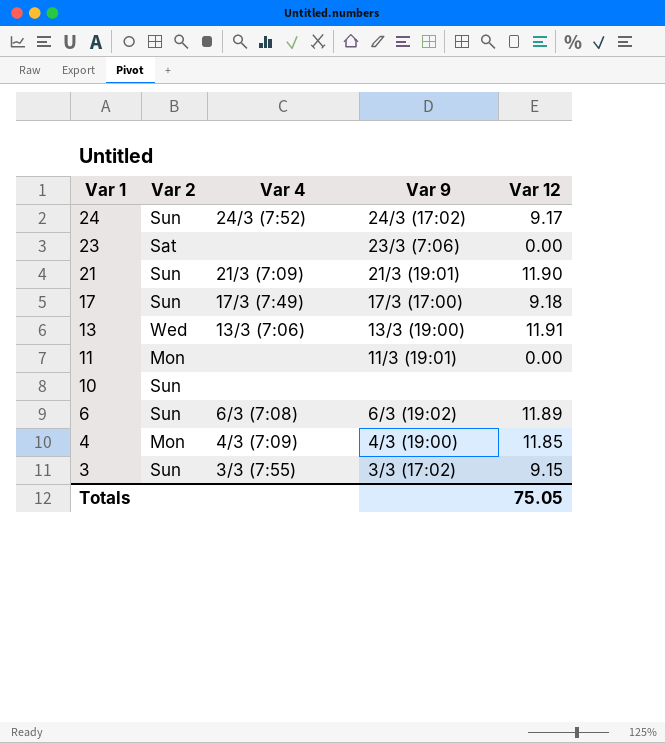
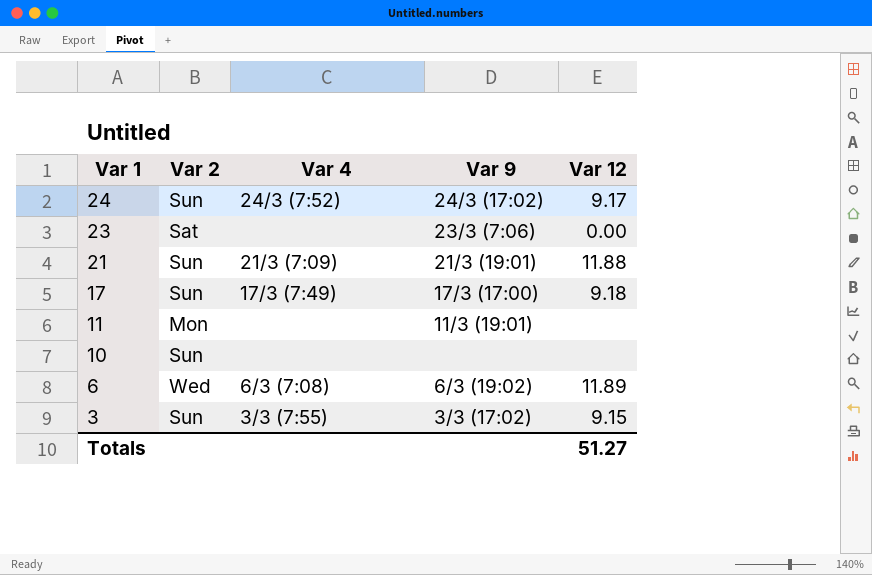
row 13: Wed | 13/3 (7:06) | 13/3 (19:00) | 11.91 -> none
row 4: Mon | 4/3 (7:09) | 4/3 (19:00) | 11.85 -> none
21 | Var 12: 11.90 -> 11.88
11 | Var 12: 0.00 -> none
6 | Var 2: Sun -> Wed
Totals | Var 12: 75.05 -> 51.27

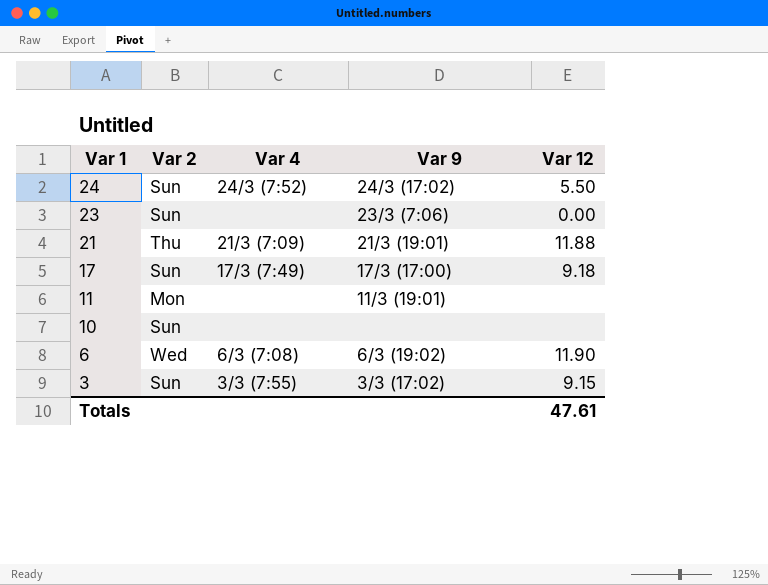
24 | Var 12: 9.17 -> 5.50
23 | Var 2: Sat -> Sun
21 | Var 2: Sun -> Thu
6 | Var 12: 11.89 -> 11.90
Totals | Var 12: 51.27 -> 47.61

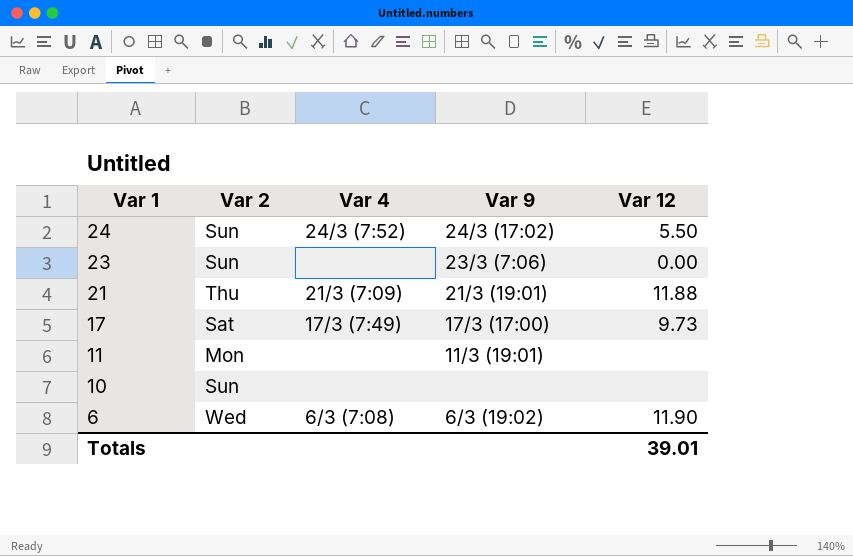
row 3: Sun | 3/3 (7:55) | 3/3 (17:02) | 9.15 -> none
17 | Var 2: Sun -> Sat
17 | Var 12: 9.18 -> 9.73
Totals | Var 12: 47.61 -> 39.01

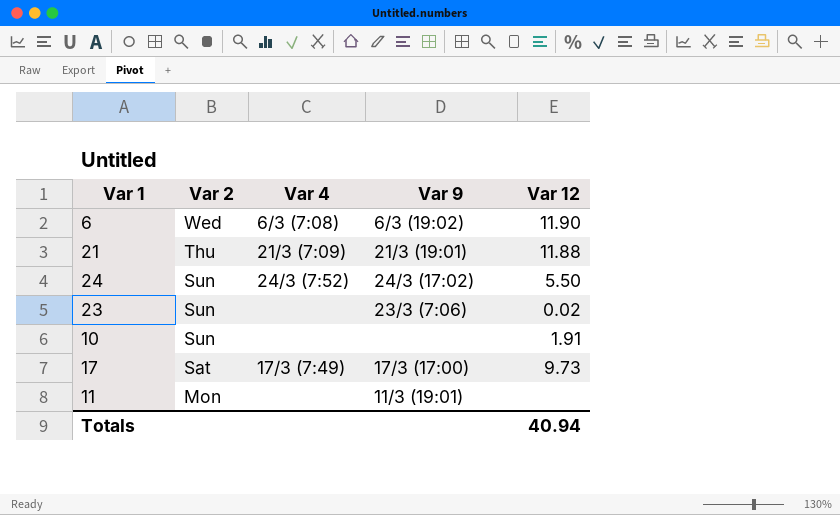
row order: Var 1 descending -> Var 2 descending
23 | Var 12: 0.00 -> 0.02
10 | Var 12: none -> 1.91
Totals | Var 12: 39.01 -> 40.94

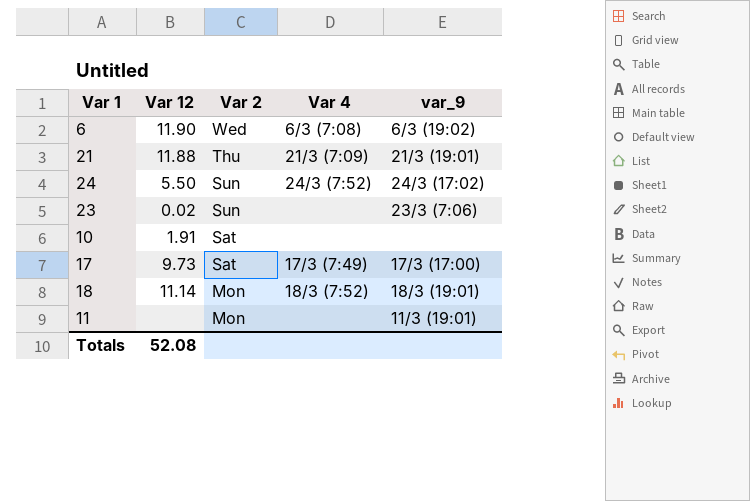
column Var 12 | position: 5 -> 2
column name: Var 9 -> var_9
10 | Var 2: Sun -> Sat
row 18: none -> 11.14 | Mon | 18/3 (7:52) | 18/3 (19:01)
Totals | Var 12: 40.94 -> 52.08

